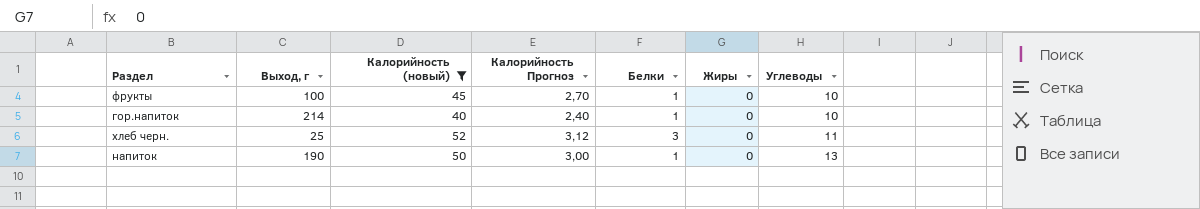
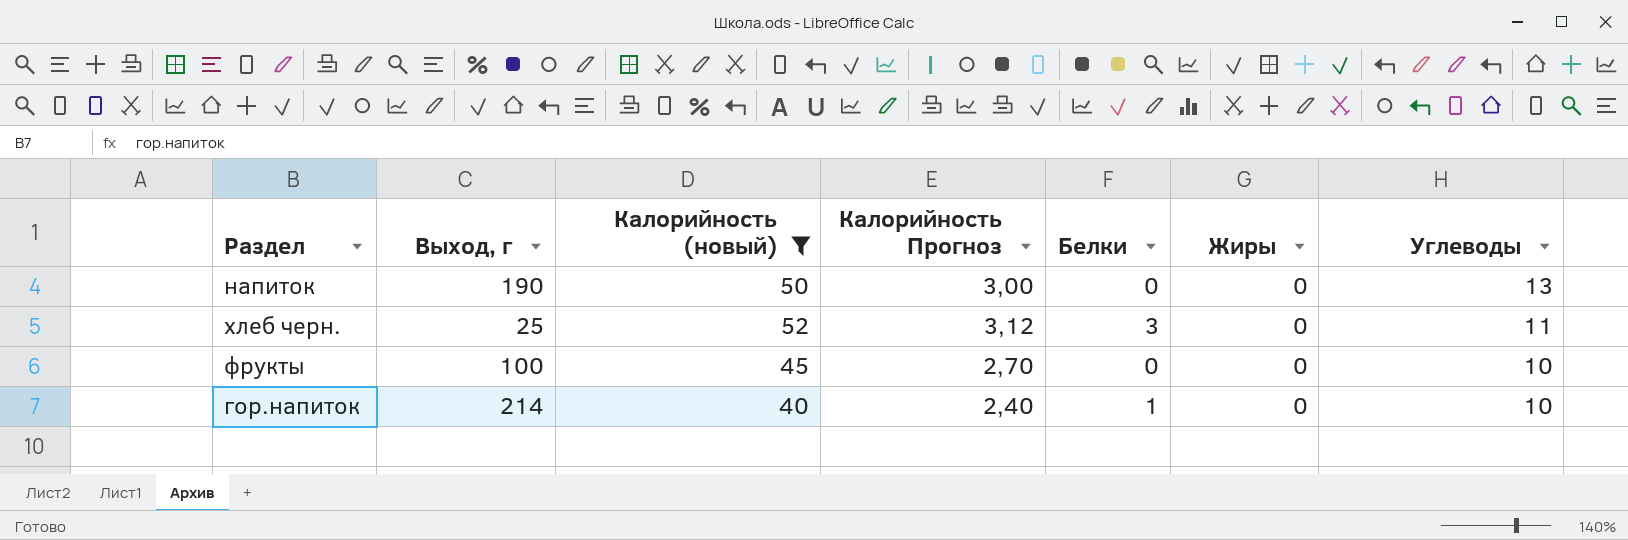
row order: Углеводы ascending -> Углеводы descending
напиток | Белки: 1 -> 0
фрукты | Белки: 1 -> 0

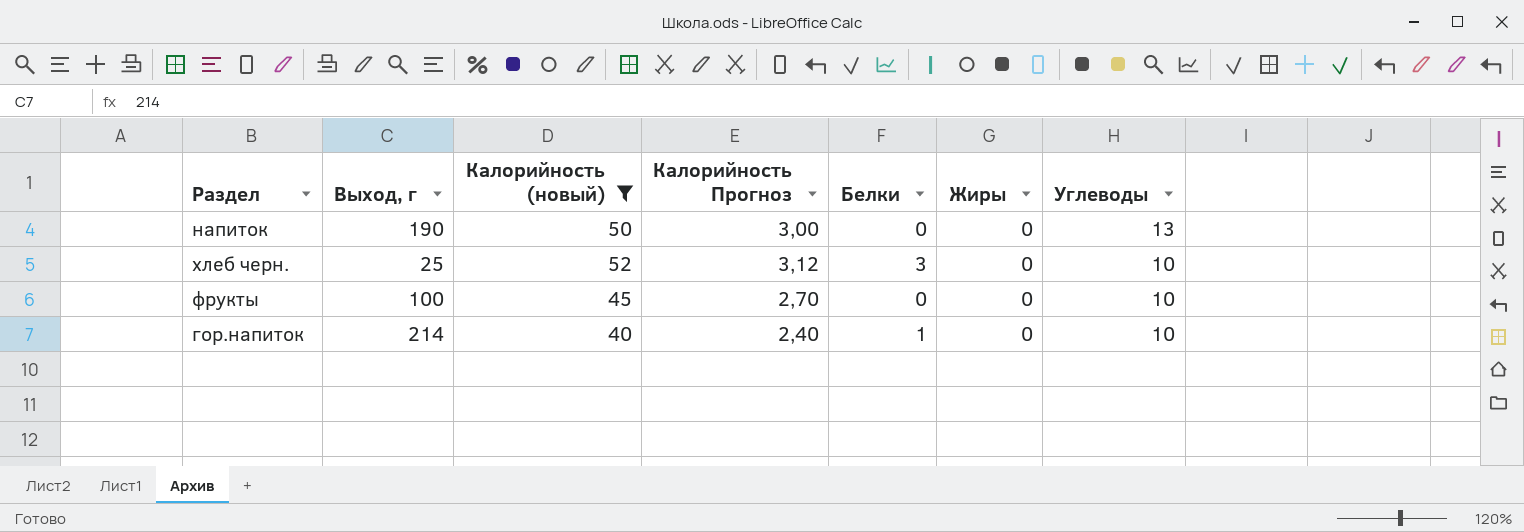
хлеб черн. | Углеводы: 11 -> 10

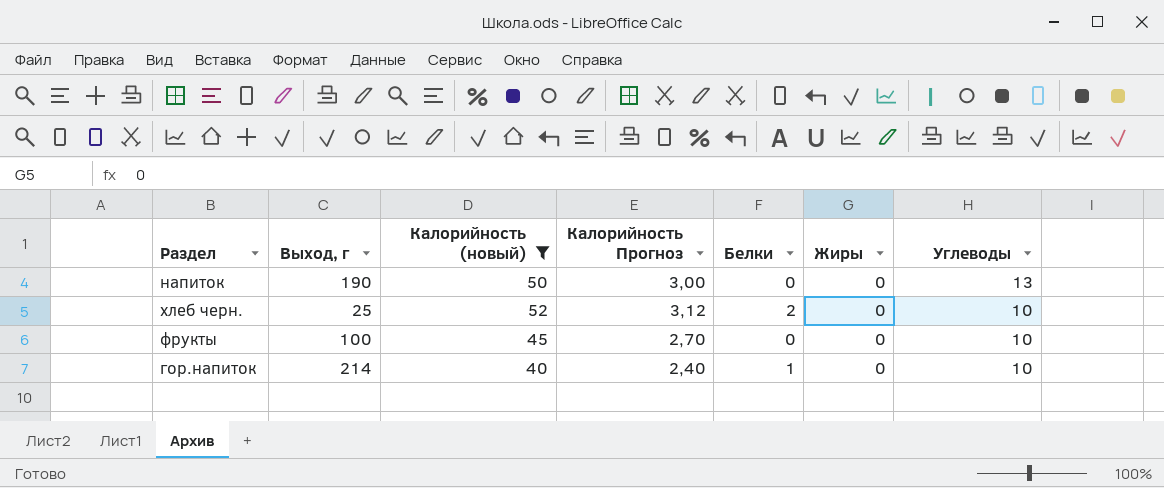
хлеб черн. | Белки: 3 -> 2

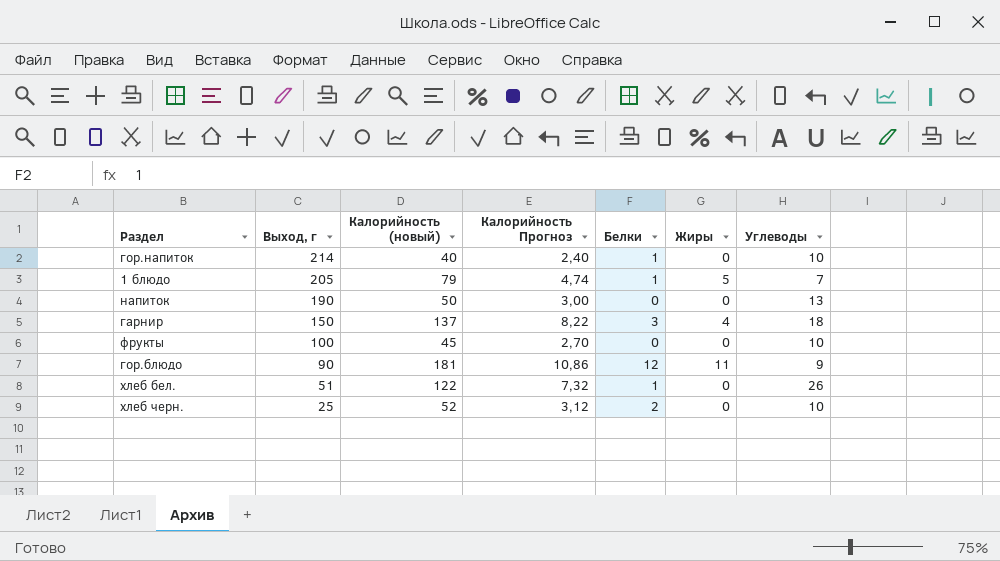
filter: Калорийность (новый) <= 52 -> none
row order: Углеводы descending -> Выход, г descending

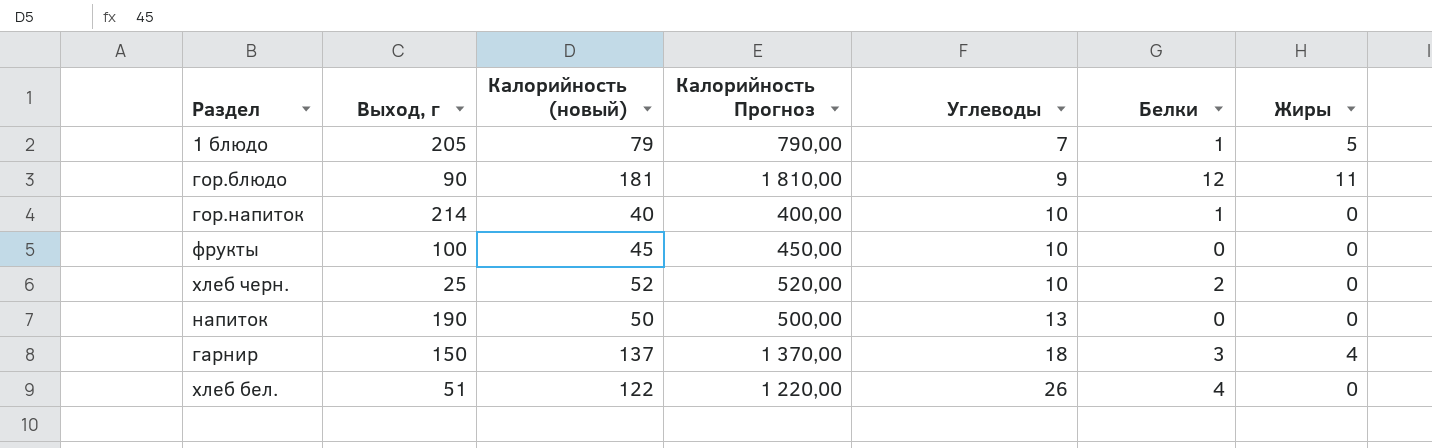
row order: Выход, г descending -> Углеводы ascending
column Калорийность Прогноз | formula: [Калорийность (новый)] * 0,06 -> [Калорийность (новый)] * 10
column Углеводы | position: 7 -> 5
хлеб бел. | Белки: 1 -> 4

